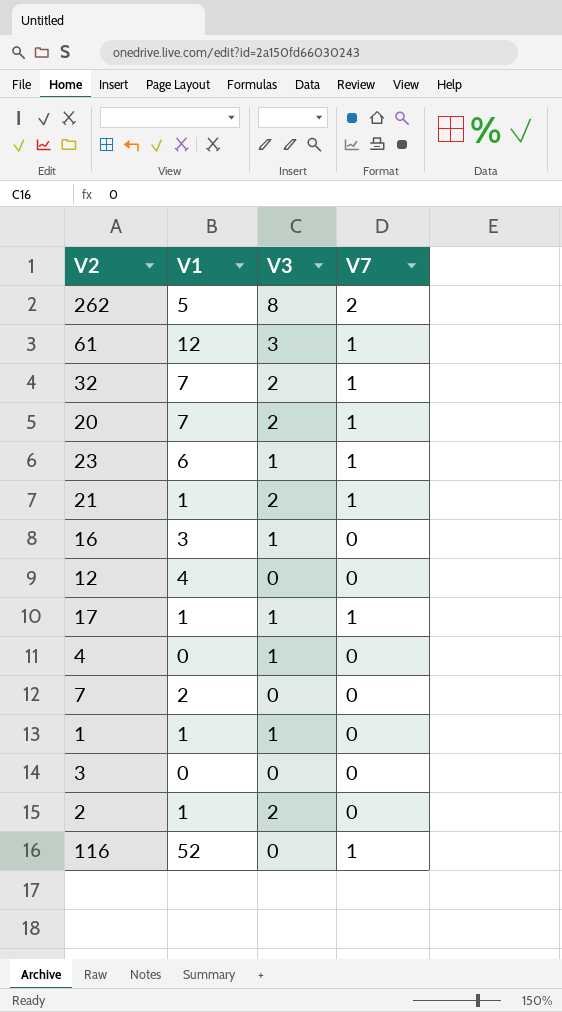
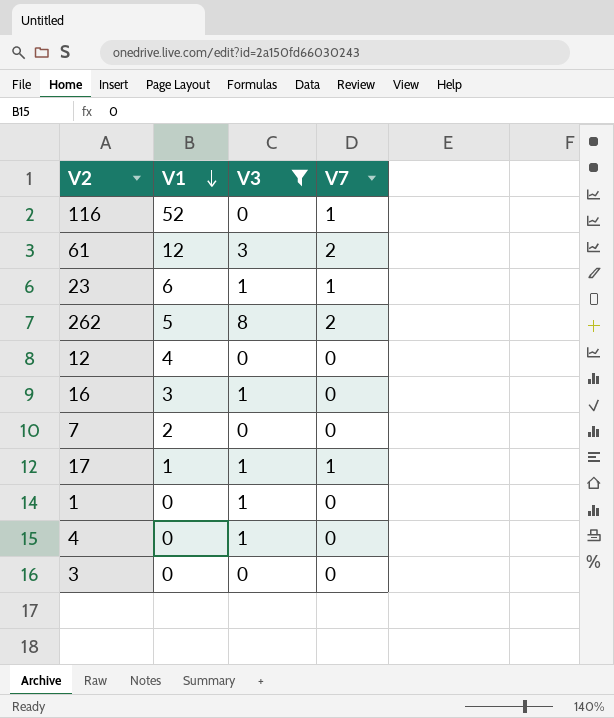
filter: none -> V3 != 2
row order: none -> V1 descending
61 | V7: 1 -> 2
1 | V1: 1 -> 0

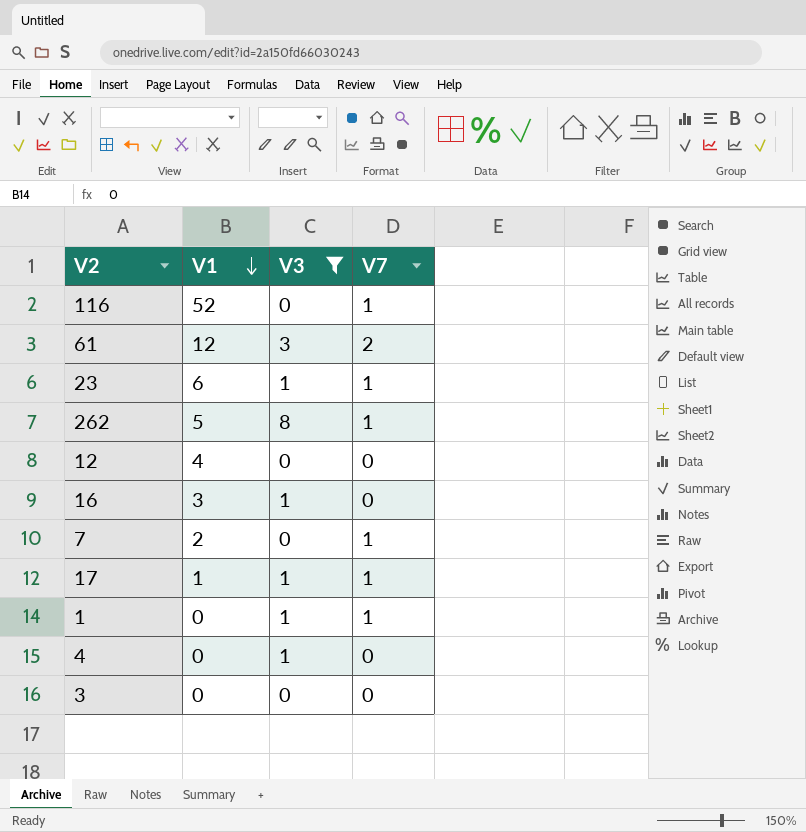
262 | V7: 2 -> 1
7 | V7: 0 -> 1
1 | V7: 0 -> 1

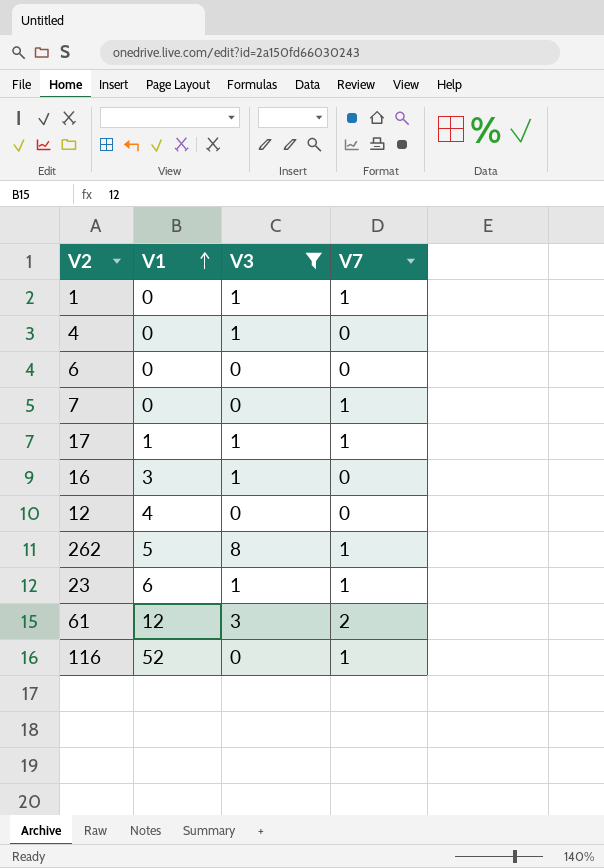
row order: V1 descending -> V1 ascending
row 3: 0 | 0 | 0 -> none
row 6: none -> 0 | 0 | 0
7 | V1: 2 -> 0

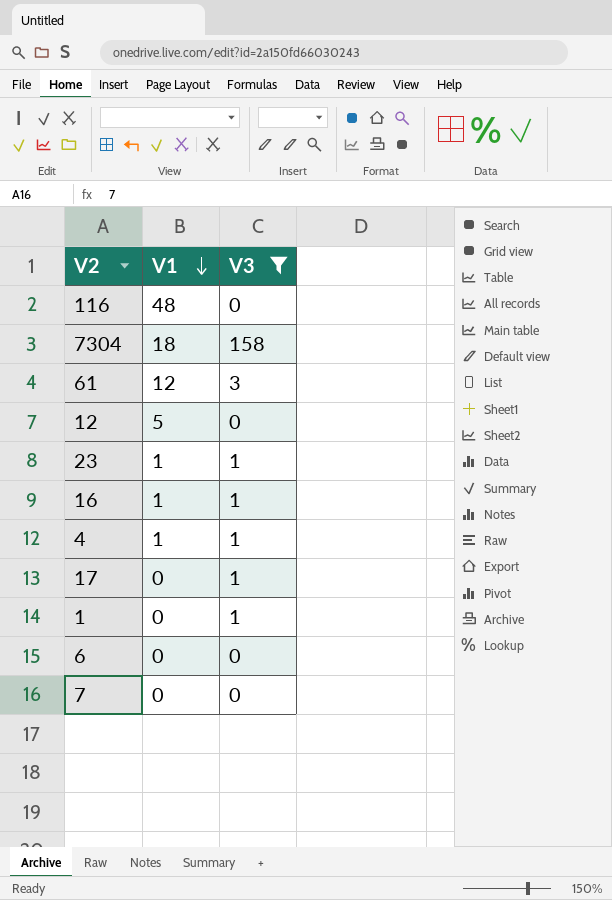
row order: V1 ascending -> V1 descending
column V7 | position: 4 -> none
row 262: 5 | 8 | 1 -> none
116 | V1: 52 -> 48
row 7304: none -> 18 | 158
12 | V1: 4 -> 5
23 | V1: 6 -> 1
16 | V1: 3 -> 1
4 | V1: 0 -> 1
17 | V1: 1 -> 0

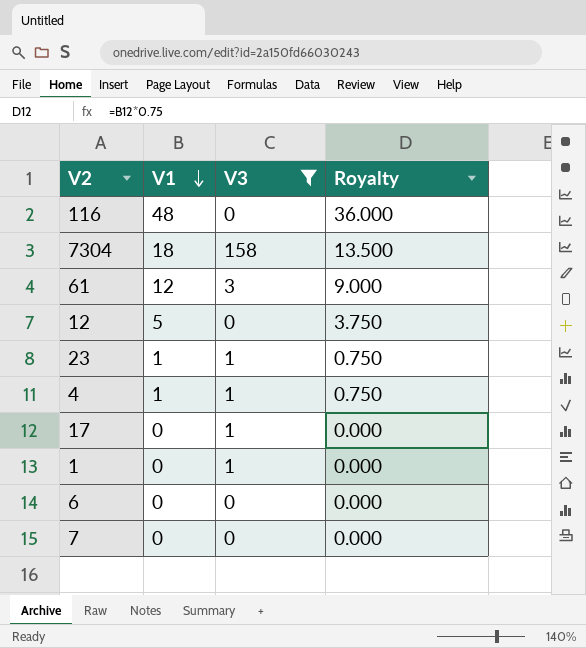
column Royalty | formula: none -> [V1] * 0.75
row 16: 1 | 1 -> none

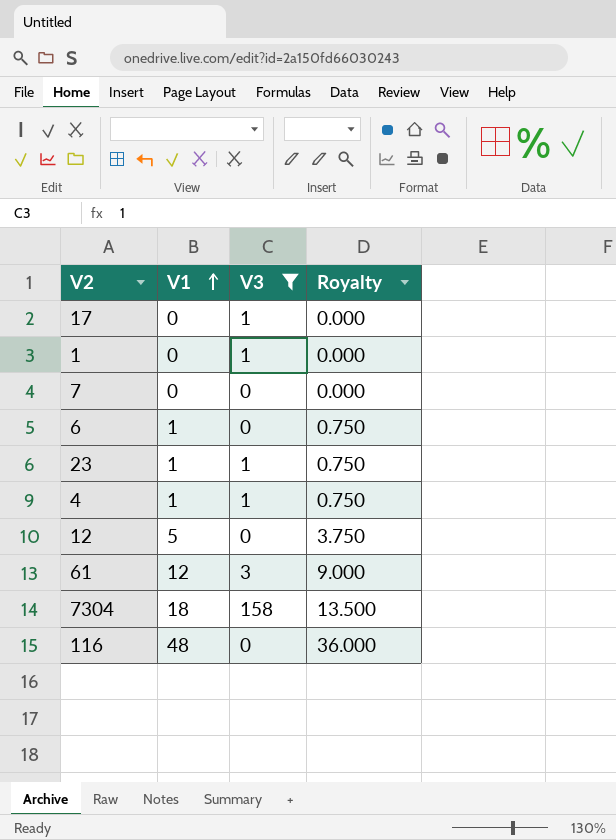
row order: V1 descending -> V1 ascending
6 | V1: 0 -> 1
6 | Royalty: 0.000 -> 0.750

